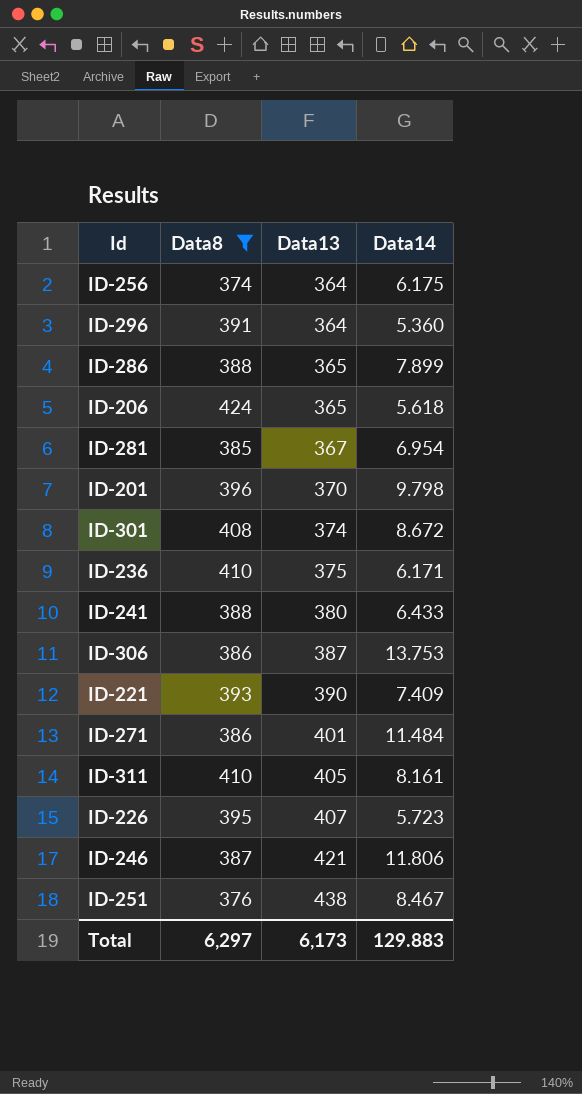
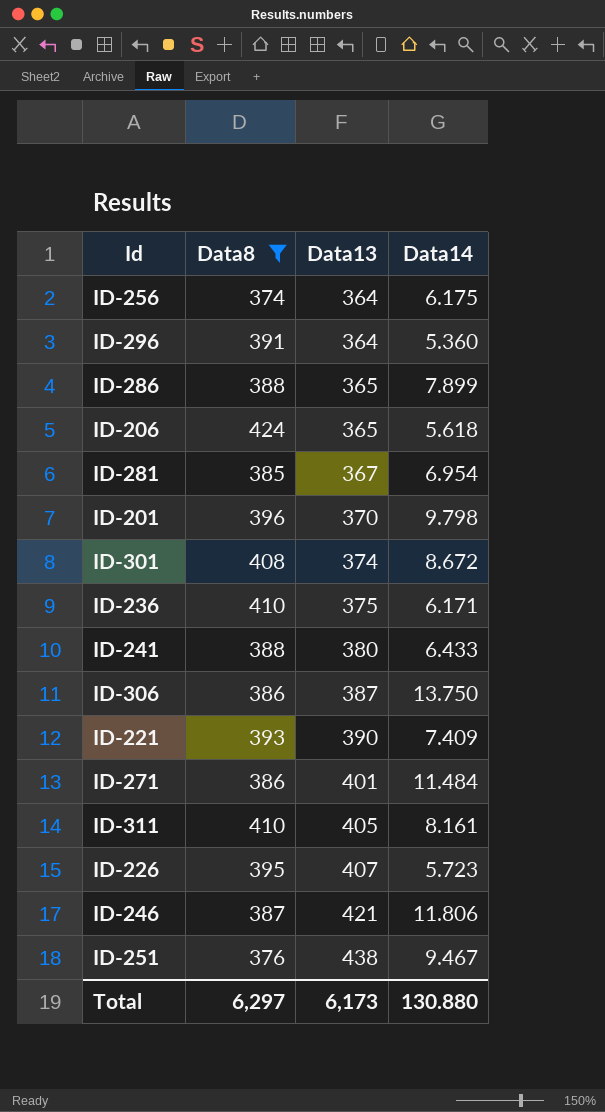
ID-306 | Data14: 13.753 -> 13.750
ID-251 | Data14: 8.467 -> 9.467
Total | Data14: 129.883 -> 130.880

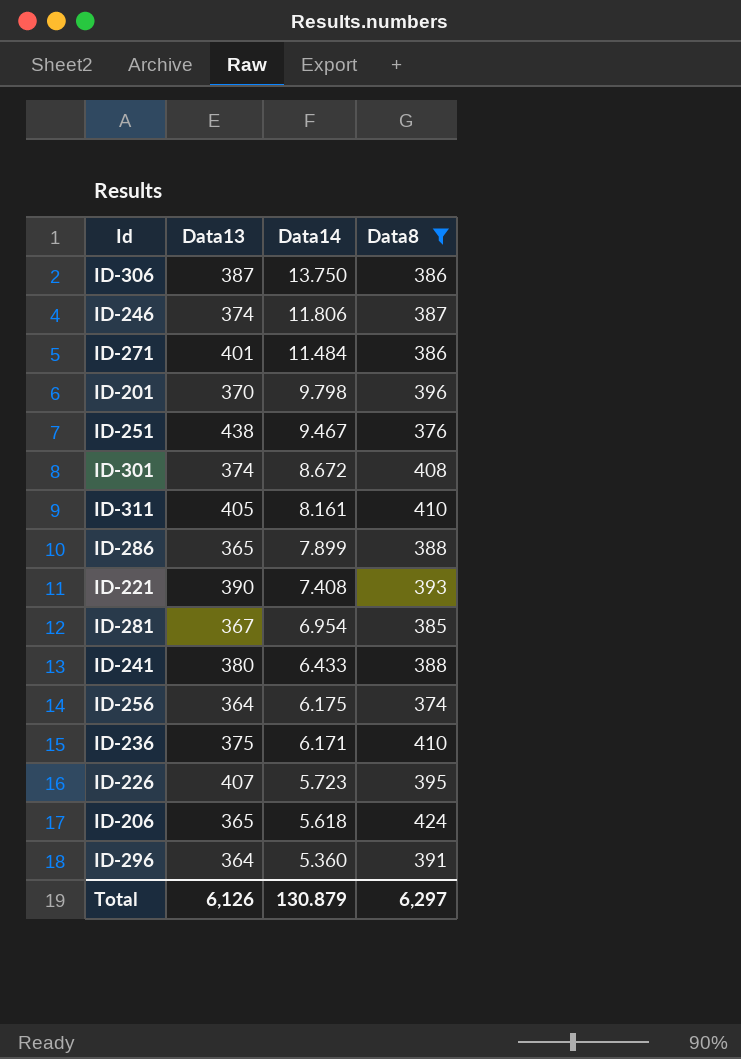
row order: Data13 ascending -> Data14 descending
column Data8 | position: 2 -> 4
ID-246 | Data13: 421 -> 374
ID-221 | Data14: 7.409 -> 7.408
Total | Data13: 6,173 -> 6,126
Total | Data14: 130.880 -> 130.879

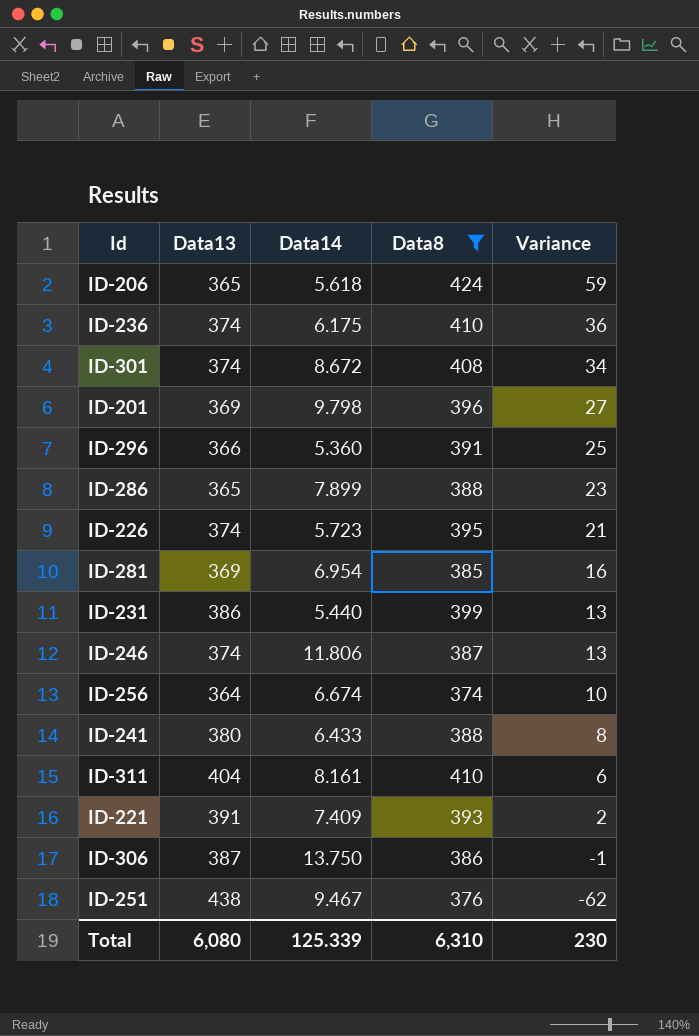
row order: Data14 descending -> Variance descending
column Variance | formula: none -> [Data8] - [Data13]
row ID-271: 401 | 11.484 | 386 -> none
ID-236 | Data13: 375 -> 374
ID-236 | Data14: 6.171 -> 6.175
ID-201 | Data13: 370 -> 369
ID-296 | Data13: 364 -> 366
ID-226 | Data13: 407 -> 374
ID-281 | Data13: 367 -> 369
row ID-231: none -> 386 | 5.440 | 399 | 13
ID-256 | Data14: 6.175 -> 6.674
ID-311 | Data13: 405 -> 404
ID-221 | Data13: 390 -> 391
ID-221 | Data14: 7.408 -> 7.409
Total | Data13: 6,126 -> 6,080
Total | Data14: 130.879 -> 125.339
Total | Data8: 6,297 -> 6,310

